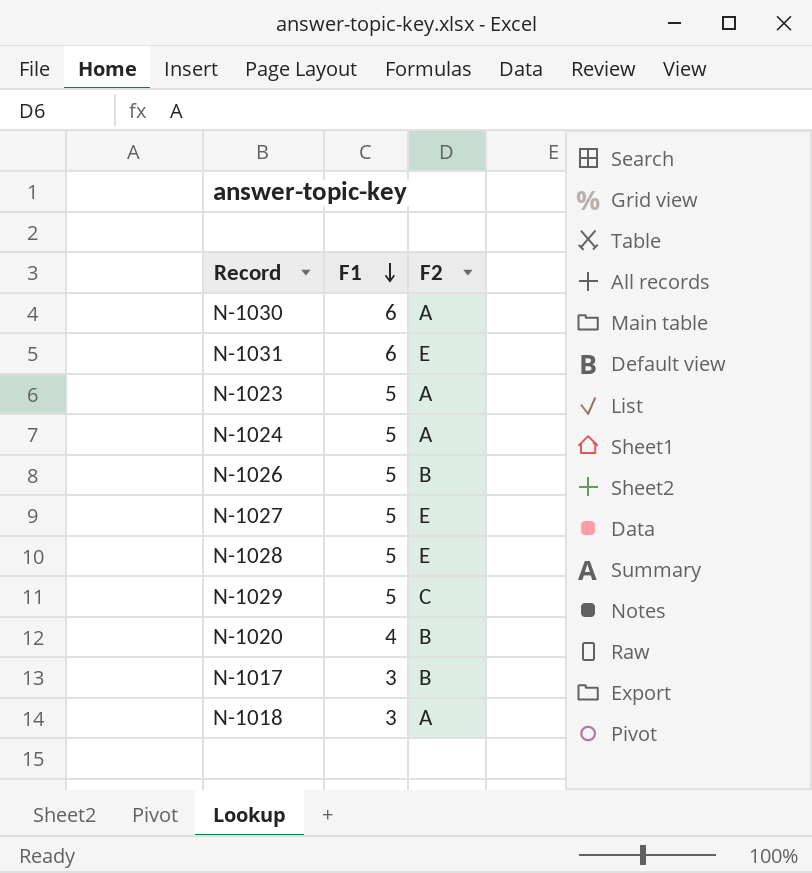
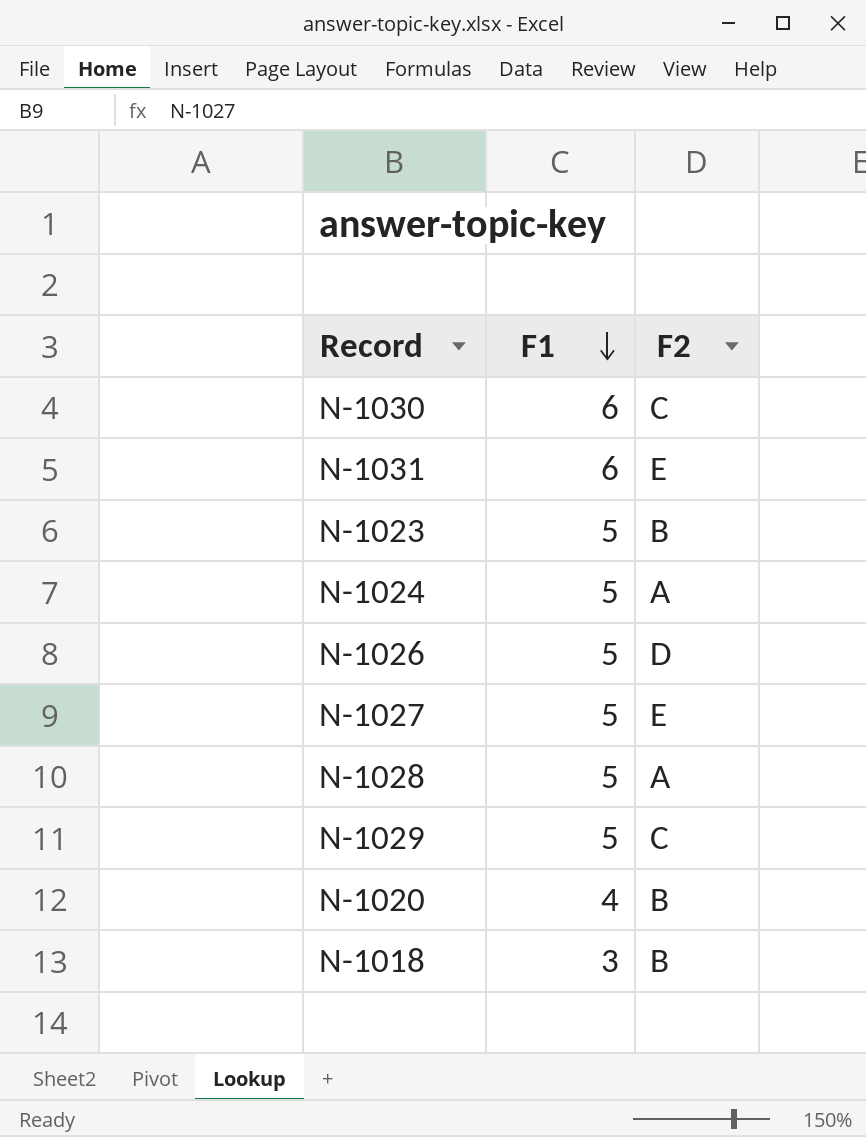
row N-1017: 3 | B -> none
N-1030 | F2: A -> C
N-1023 | F2: A -> B
N-1026 | F2: B -> D
N-1028 | F2: E -> A
N-1018 | F2: A -> B

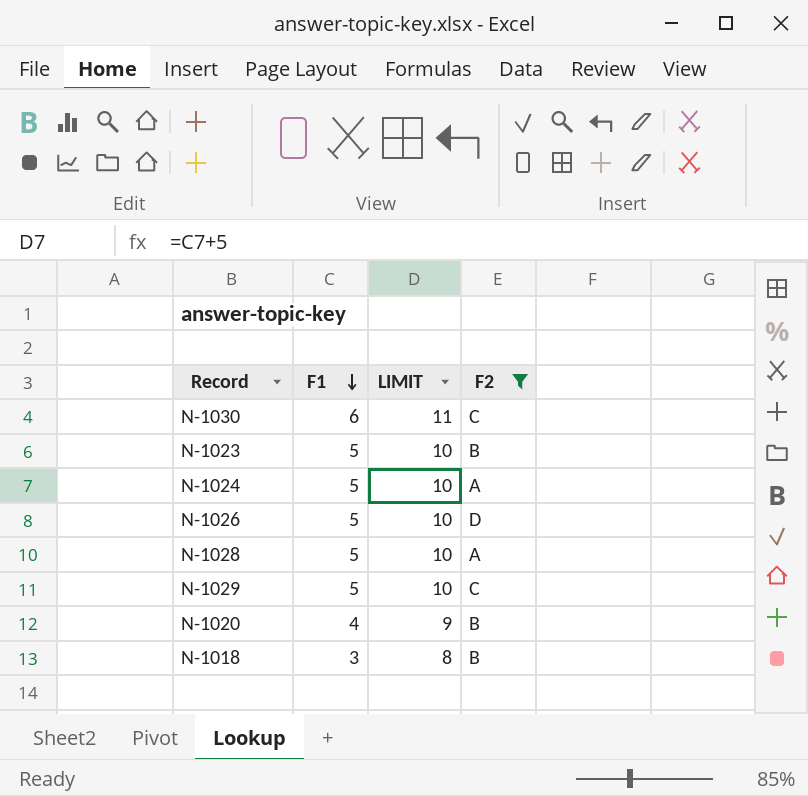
filter: none -> F2 != E
column LIMIT | formula: none -> [F1] + 5

